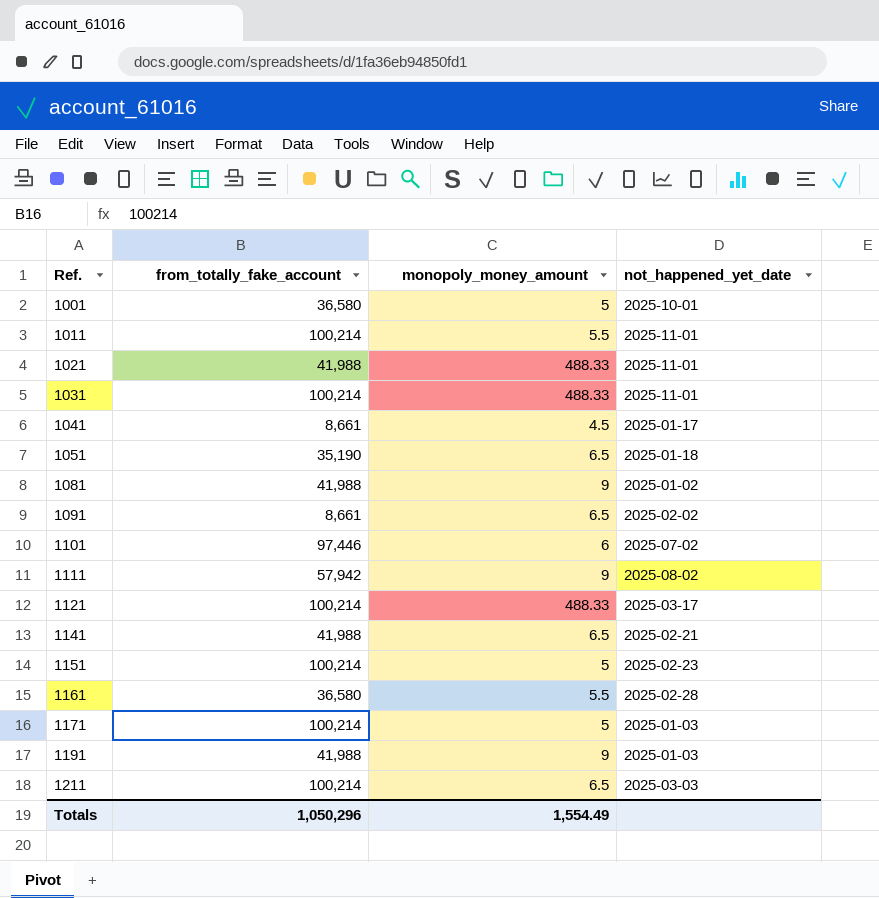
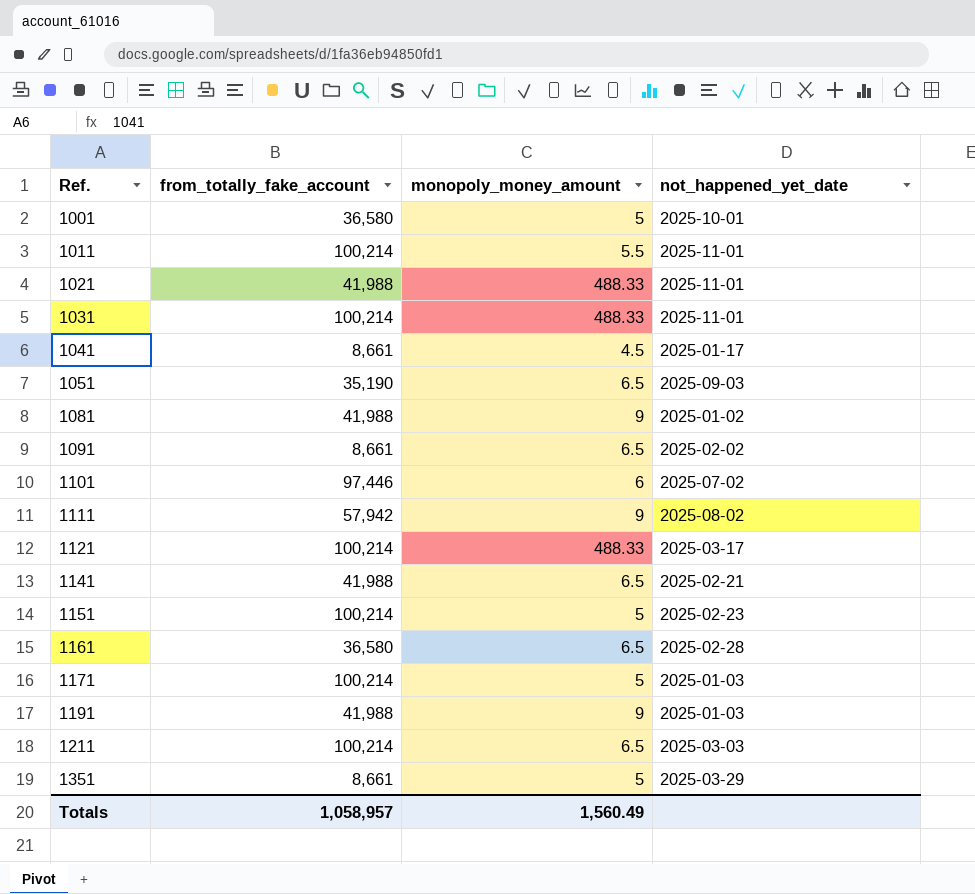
1051 | not_happened_yet_date: 2025-01-18 -> 2025-09-03
1161 | monopoly_money_amount: 5.5 -> 6.5
row 1351: none -> 8,661 | 5 | 2025-03-29
Totals | from_totally_fake_account: 1,050,296 -> 1,058,957
Totals | monopoly_money_amount: 1,554.49 -> 1,560.49

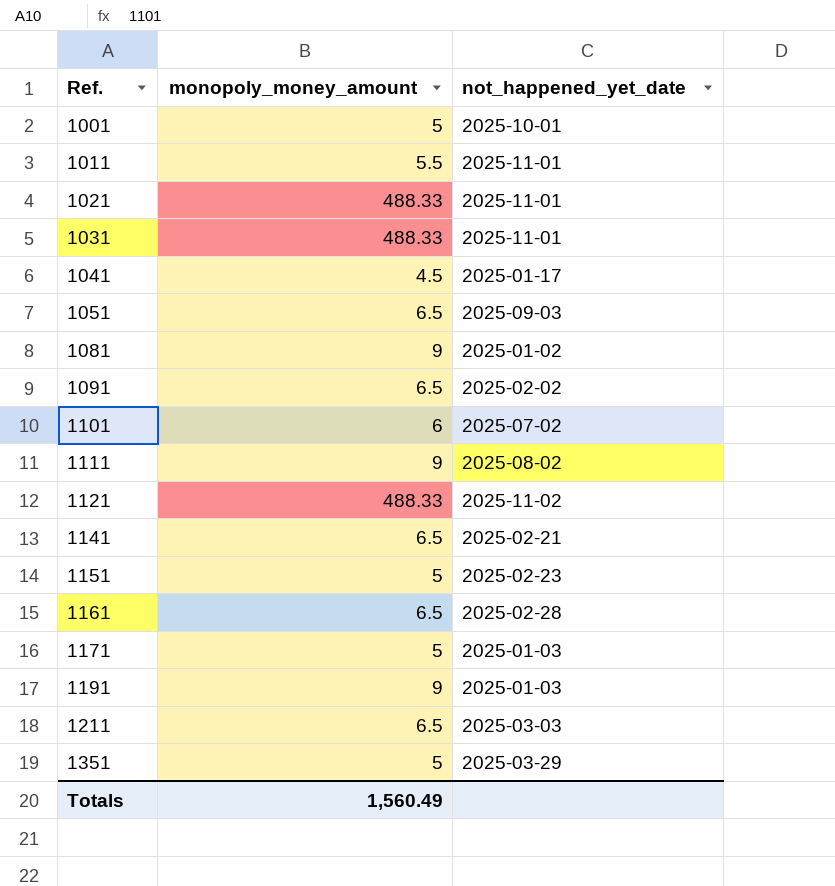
column from_totally_fake_account | position: 2 -> none
1121 | not_happened_yet_date: 2025-03-17 -> 2025-11-02

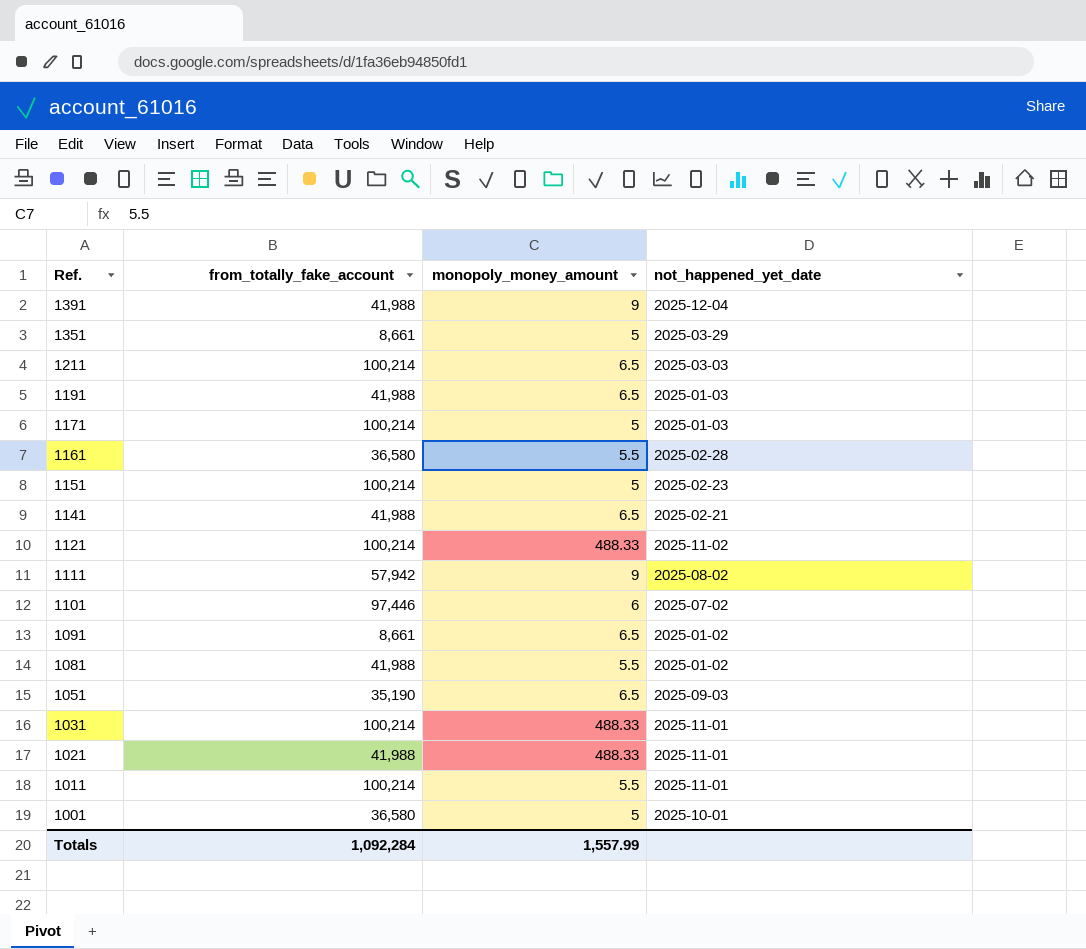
row order: Ref. ascending -> Ref. descending
column from_totally_fake_account | position: none -> 2
row 1041: 4.5 | 2025-01-17 -> none
row 1391: none -> 41,988 | 9 | 2025-12-04
1191 | monopoly_money_amount: 9 -> 6.5
1161 | monopoly_money_amount: 6.5 -> 5.5
1091 | not_happened_yet_date: 2025-02-02 -> 2025-01-02
1081 | monopoly_money_amount: 9 -> 5.5
Totals | monopoly_money_amount: 1,560.49 -> 1,557.99

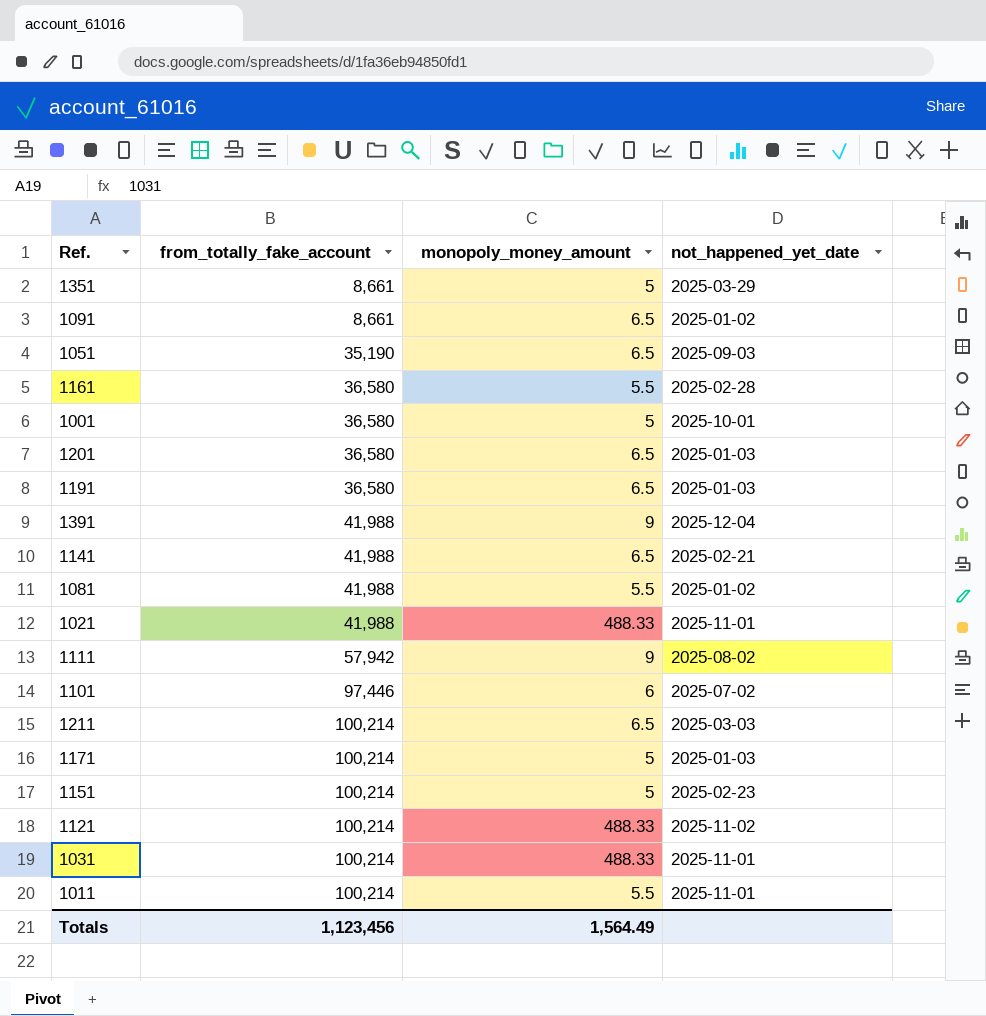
row order: Ref. descending -> from_totally_fake_account ascending
row 1201: none -> 36,580 | 6.5 | 2025-01-03
1191 | from_totally_fake_account: 41,988 -> 36,580
Totals | from_totally_fake_account: 1,092,284 -> 1,123,456
Totals | monopoly_money_amount: 1,557.99 -> 1,564.49

